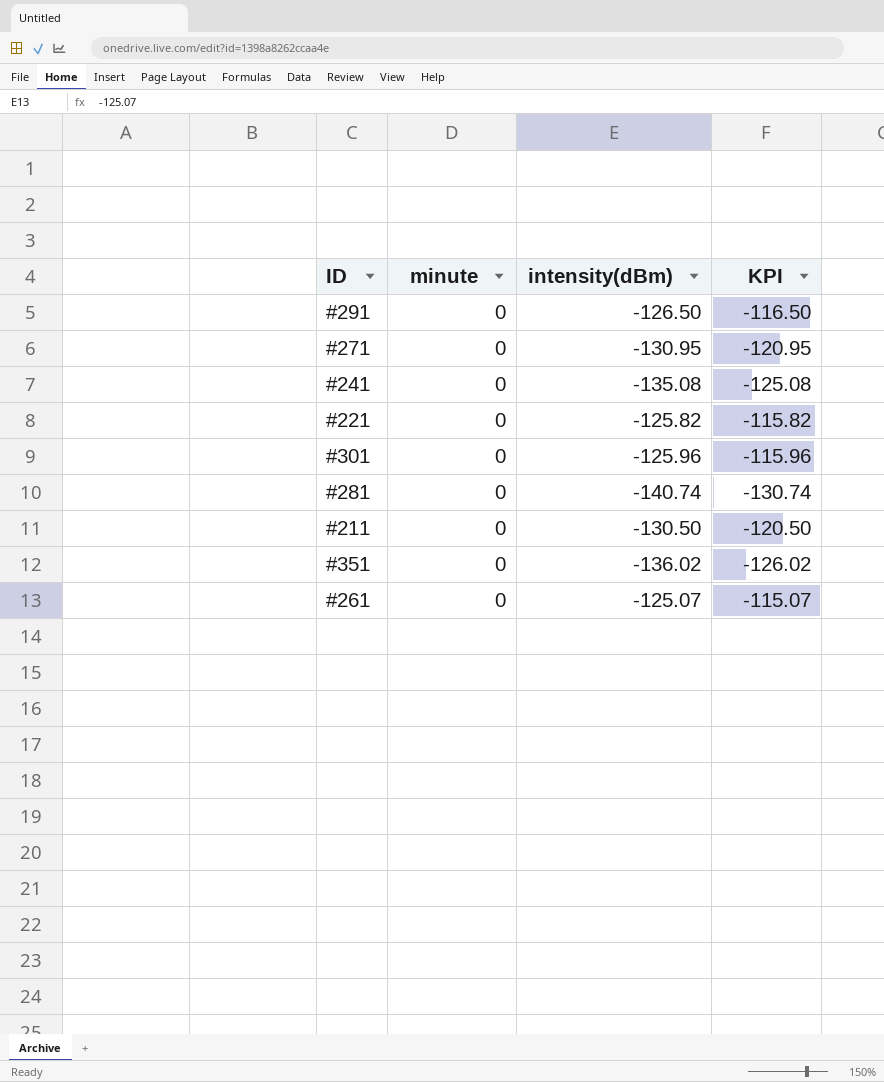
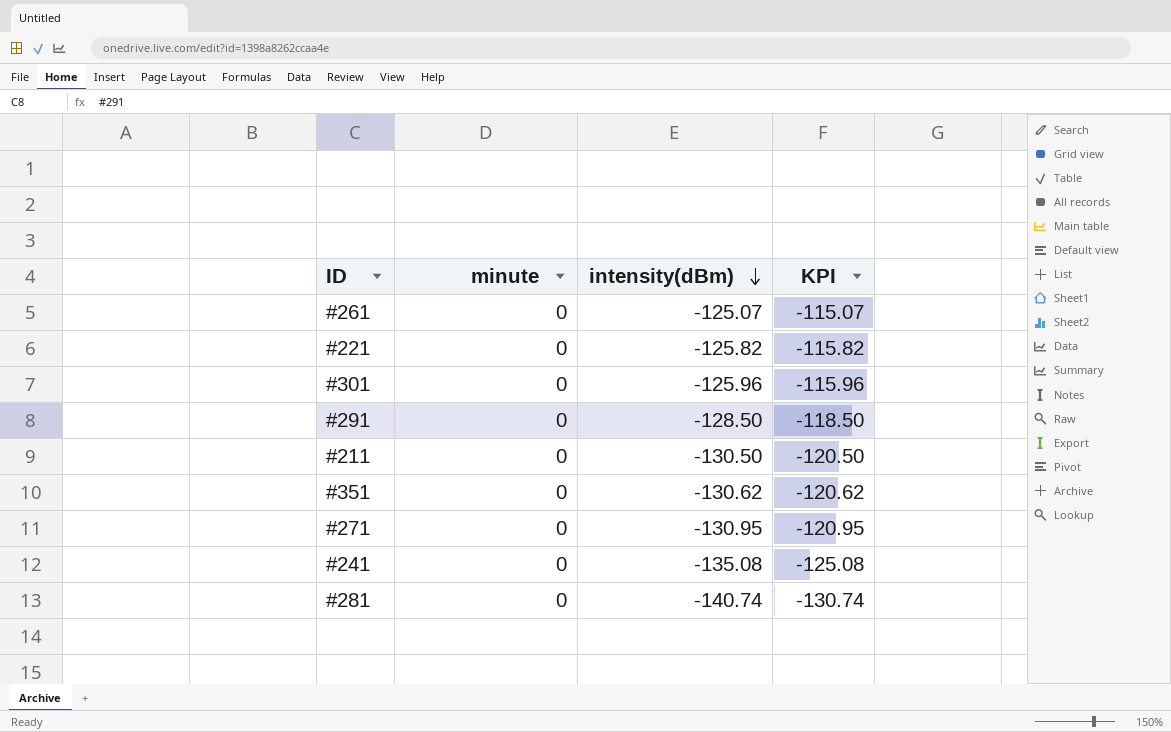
row order: none -> intensity(dBm) descending
#291 | intensity(dBm): -126.50 -> -128.50
#291 | KPI: -116.50 -> -118.50
#351 | intensity(dBm): -136.02 -> -130.62
#351 | KPI: -126.02 -> -120.62

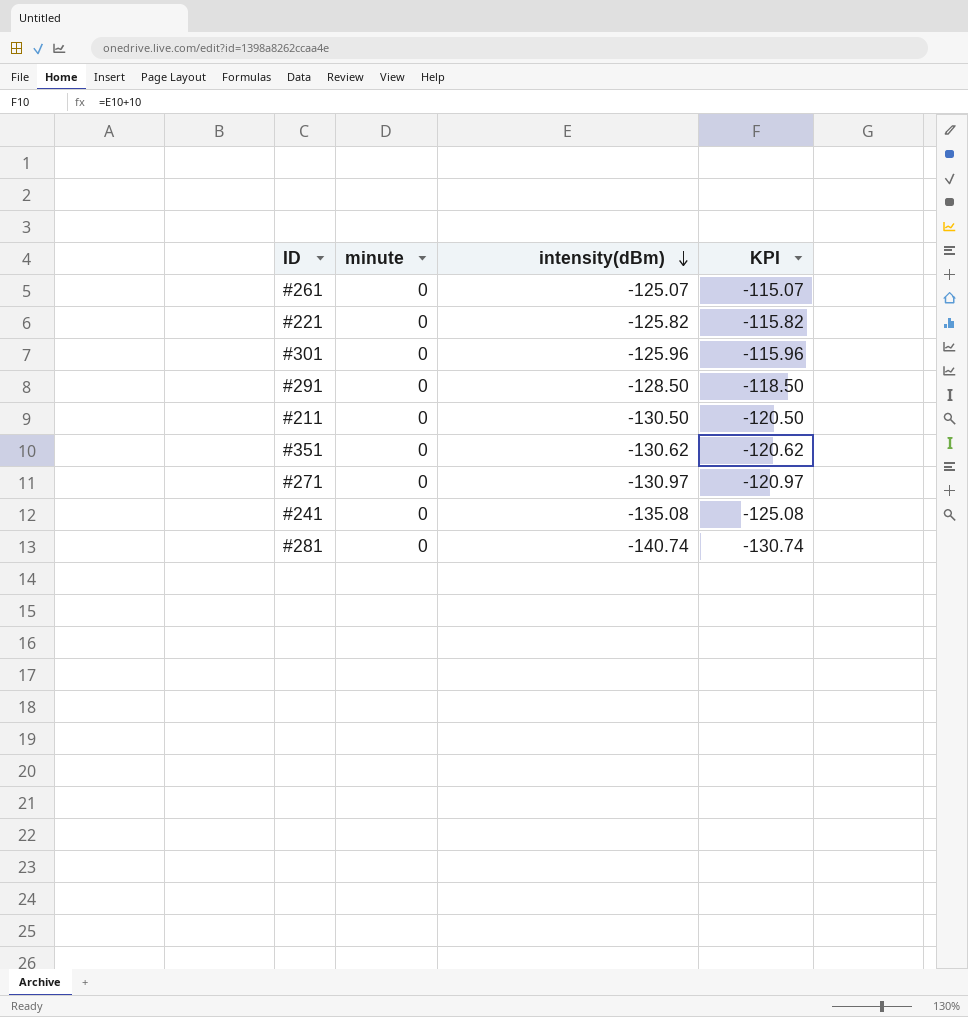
#271 | intensity(dBm): -130.95 -> -130.97
#271 | KPI: -120.95 -> -120.97

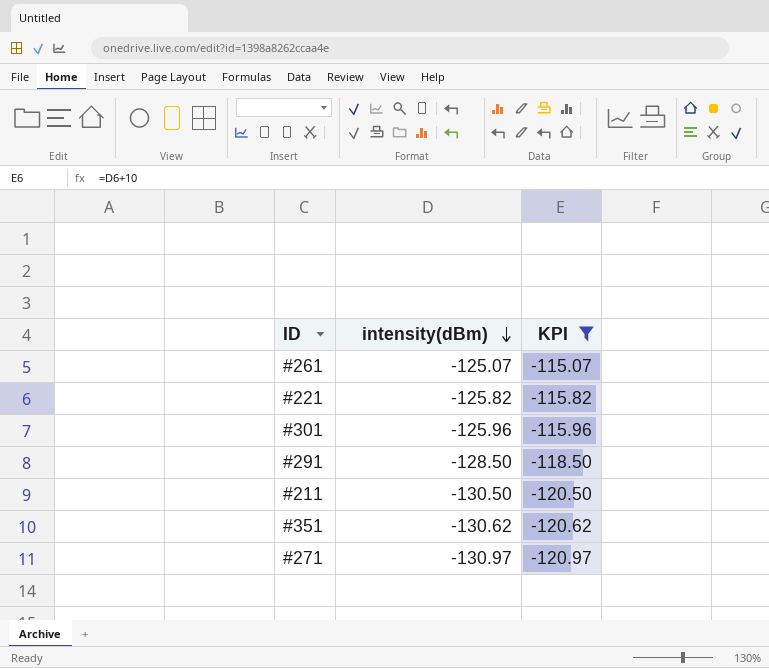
filter: none -> KPI >= -120.97
column minute | position: 2 -> none

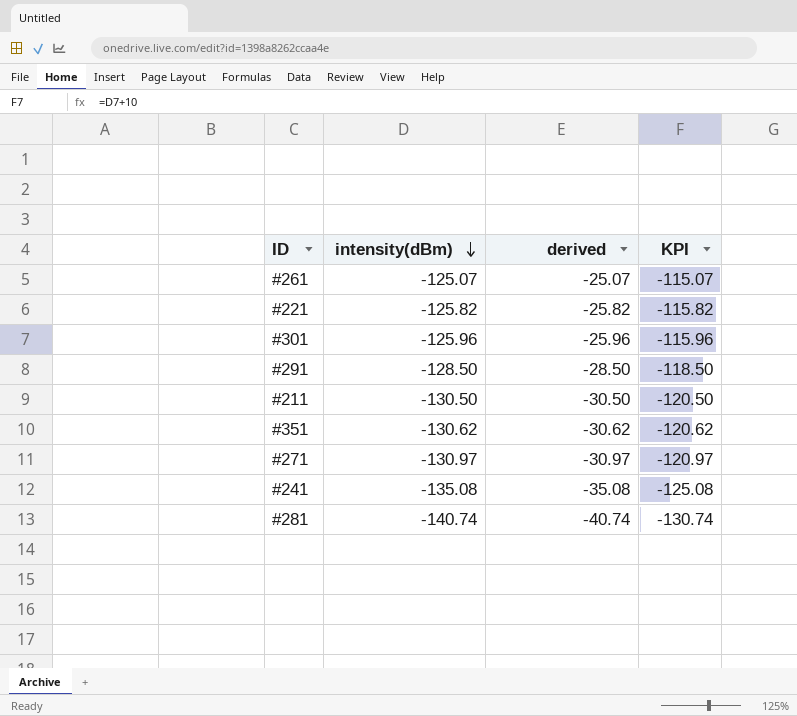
filter: KPI >= -120.97 -> none
column derived | formula: none -> [intensity(dBm)] + 100

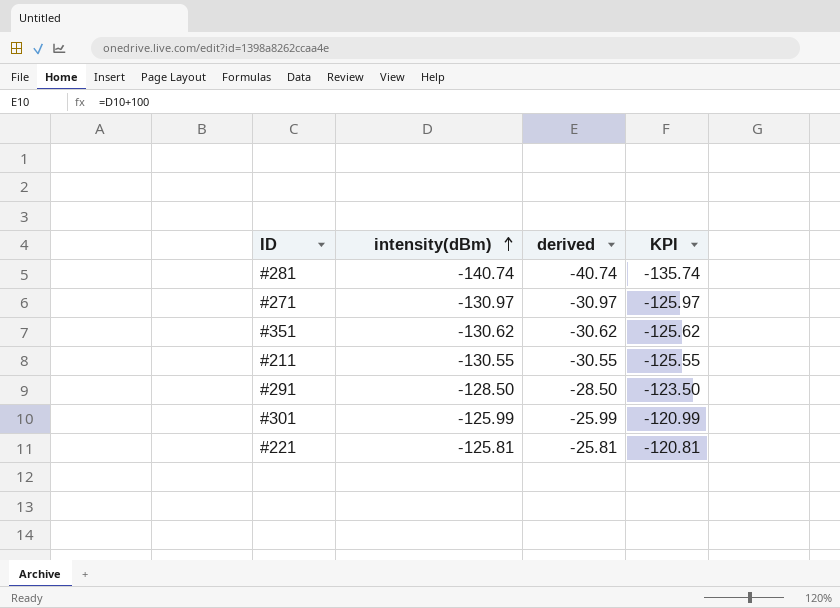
row order: intensity(dBm) descending -> intensity(dBm) ascending
column KPI | formula: [intensity(dBm)] + 10 -> [intensity(dBm)] + 5
row #261: -125.07 | -25.07 | -115.07 -> none
row #241: -135.08 | -35.08 | -125.08 -> none
#211 | intensity(dBm): -130.50 -> -130.55
#211 | derived: -30.50 -> -30.55
#301 | intensity(dBm): -125.96 -> -125.99
#301 | derived: -25.96 -> -25.99
#221 | intensity(dBm): -125.82 -> -125.81
#221 | derived: -25.82 -> -25.81

